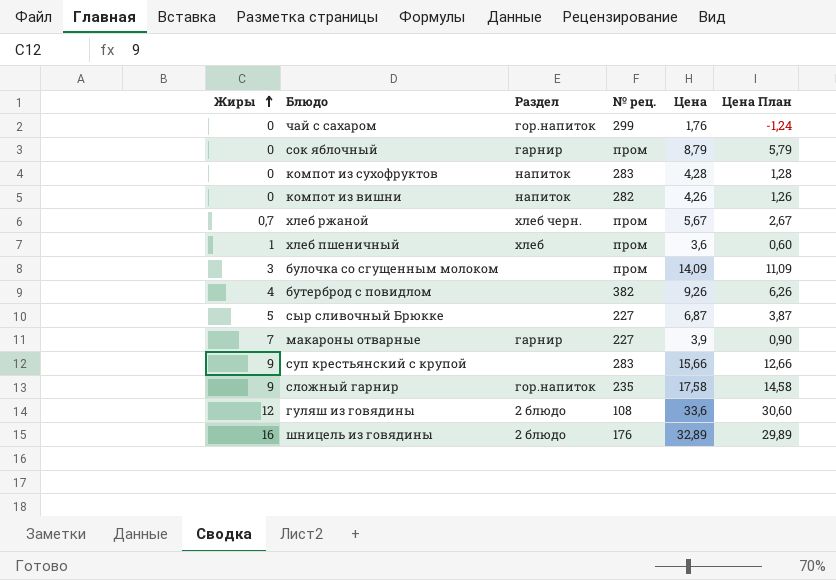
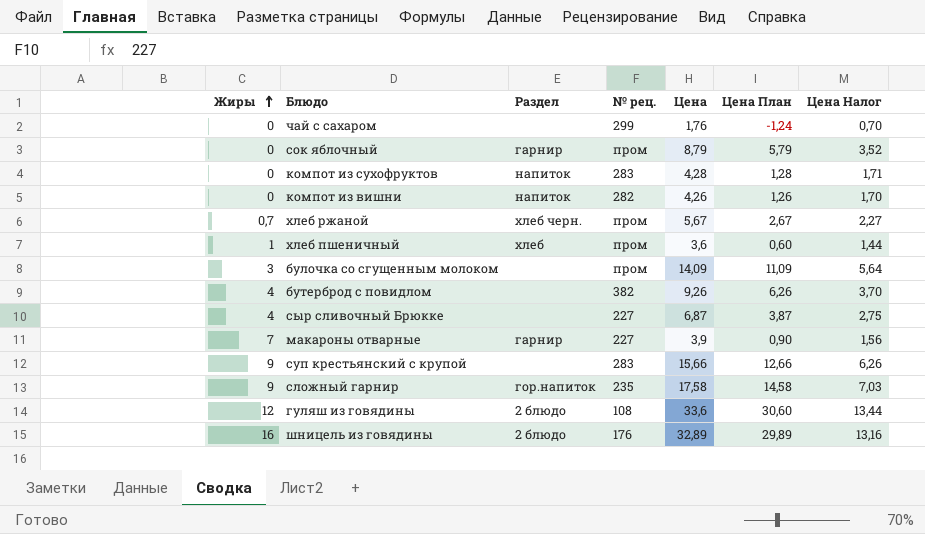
column Цена Налог | formula: none -> [Цена] * 0,4
чай с сахаром | Раздел: гор.напиток -> none
сыр сливочный Брюкке | Жиры: 5 -> 4

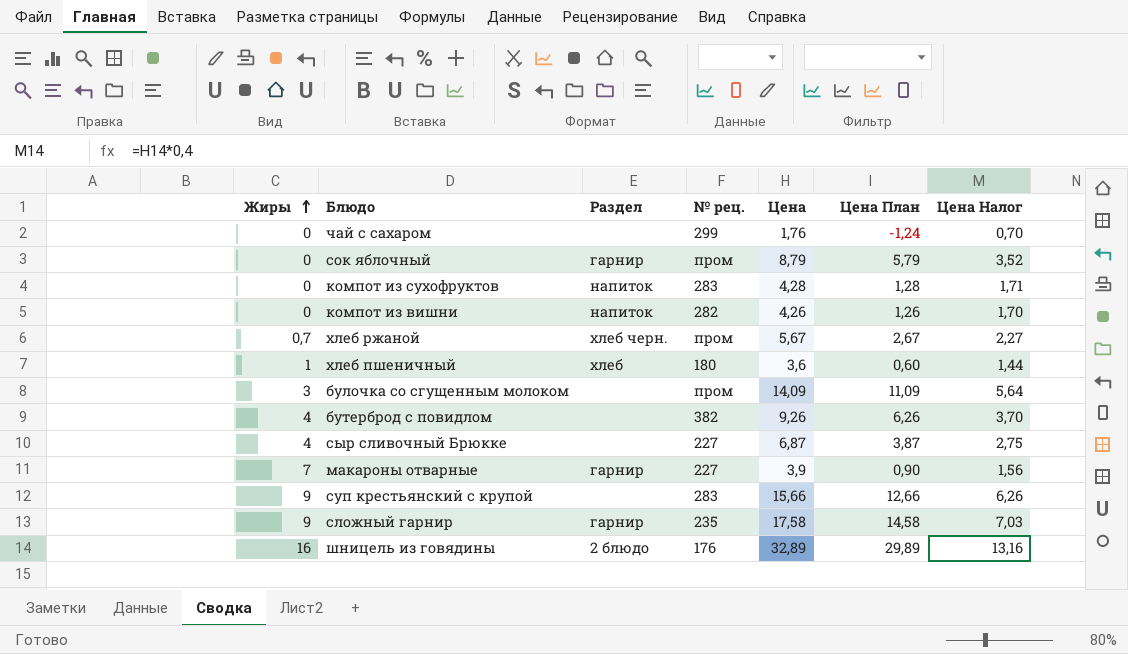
row гуляш из говядины: 12 | 2 блюдо | 108 | 33,6 | 30,60 | 13,44 -> none
хлеб пшеничный | № рец.: пром -> 180
сложный гарнир | Раздел: гор.напиток -> гарнир

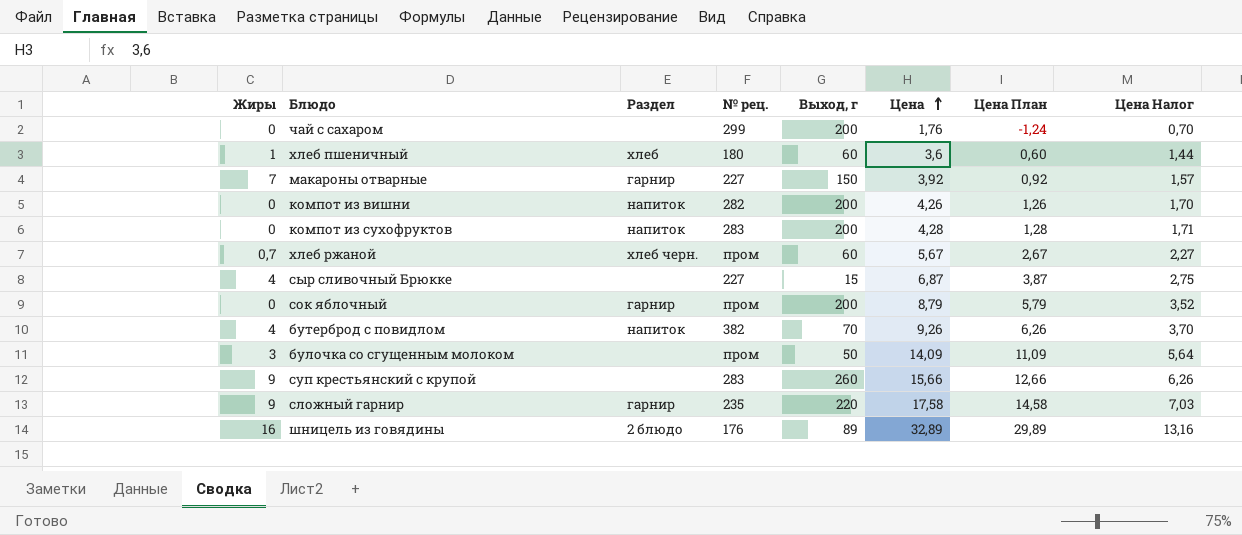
row order: Жиры ascending -> Цена ascending
column Выход, г | position: none -> 5
макароны отварные | Цена: 3,9 -> 3,92
макароны отварные | Цена План: 0,90 -> 0,92
макароны отварные | Цена Налог: 1,56 -> 1,57
бутерброд с повидлом | Раздел: none -> напиток

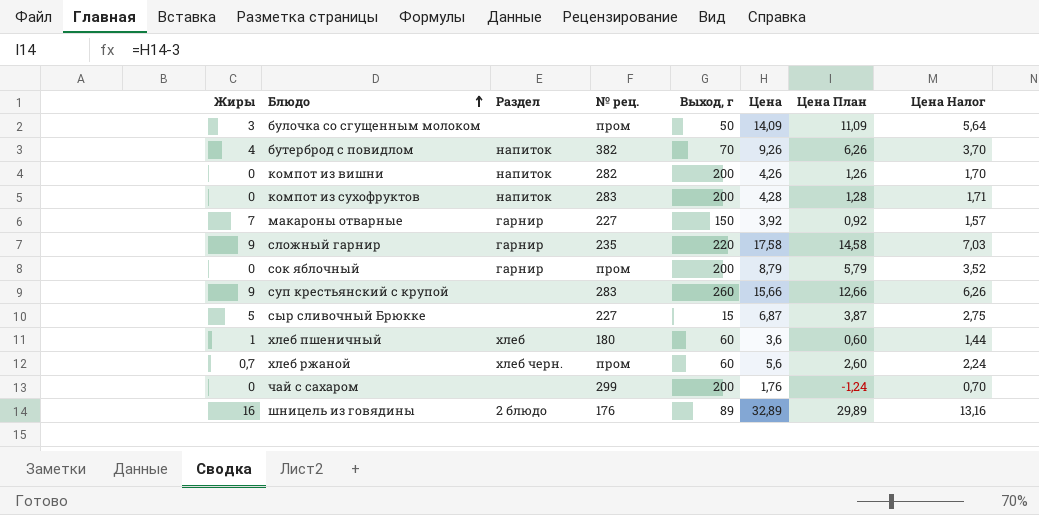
row order: Цена ascending -> Блюдо ascending
сыр сливочный Брюкке | Жиры: 4 -> 5
хлеб ржаной | Цена: 5,67 -> 5,6
хлеб ржаной | Цена План: 2,67 -> 2,60
хлеб ржаной | Цена Налог: 2,27 -> 2,24

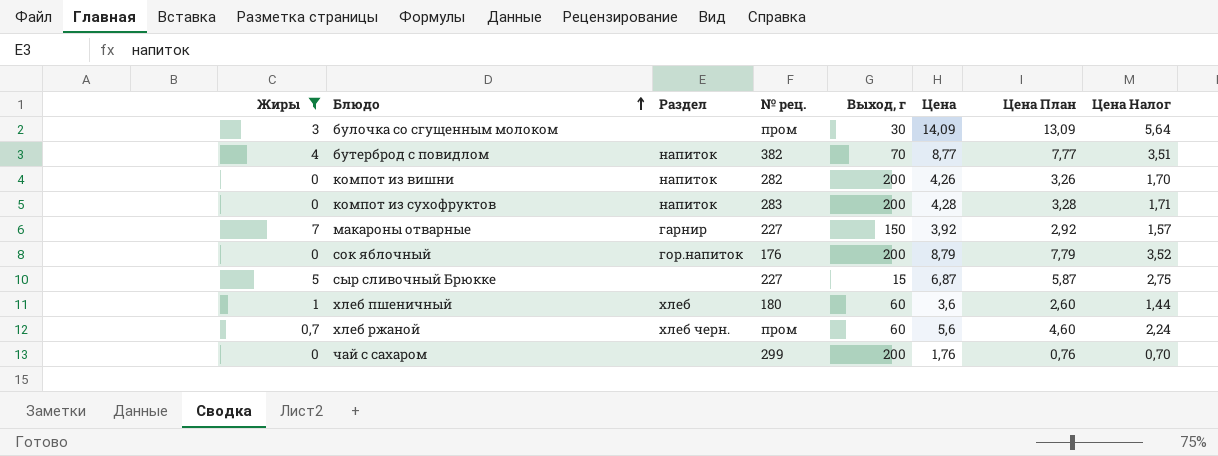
filter: none -> Жиры <= 7
column Цена План | formula: [Цена] - 3 -> [Цена] - 1
булочка со сгущенным молоком | Выход, г: 50 -> 30
бутерброд с повидлом | Цена: 9,26 -> 8,77
бутерброд с повидлом | Цена Налог: 3,70 -> 3,51
сок яблочный | Раздел: гарнир -> гор.напиток
сок яблочный | № рец.: пром -> 176

